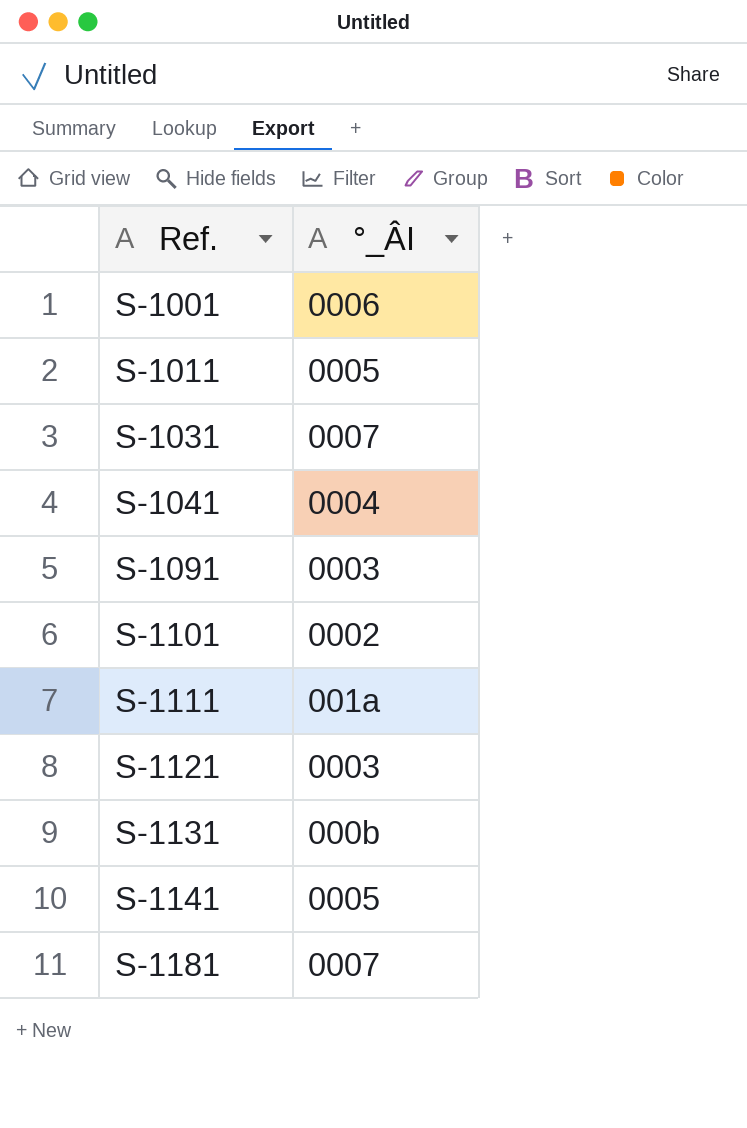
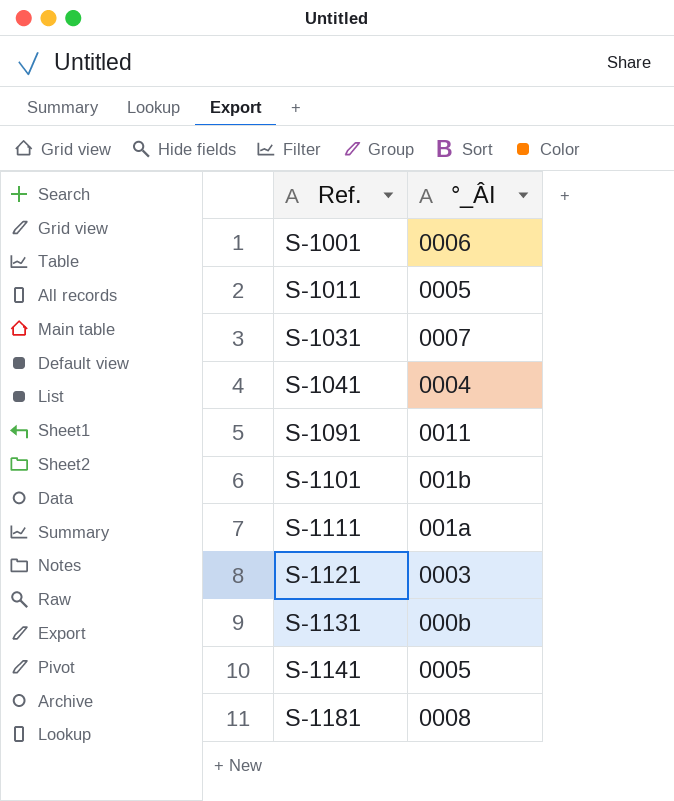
S-1091 | °_ÂI: 0003 -> 0011
S-1101 | °_ÂI: 0002 -> 001b
S-1181 | °_ÂI: 0007 -> 0008

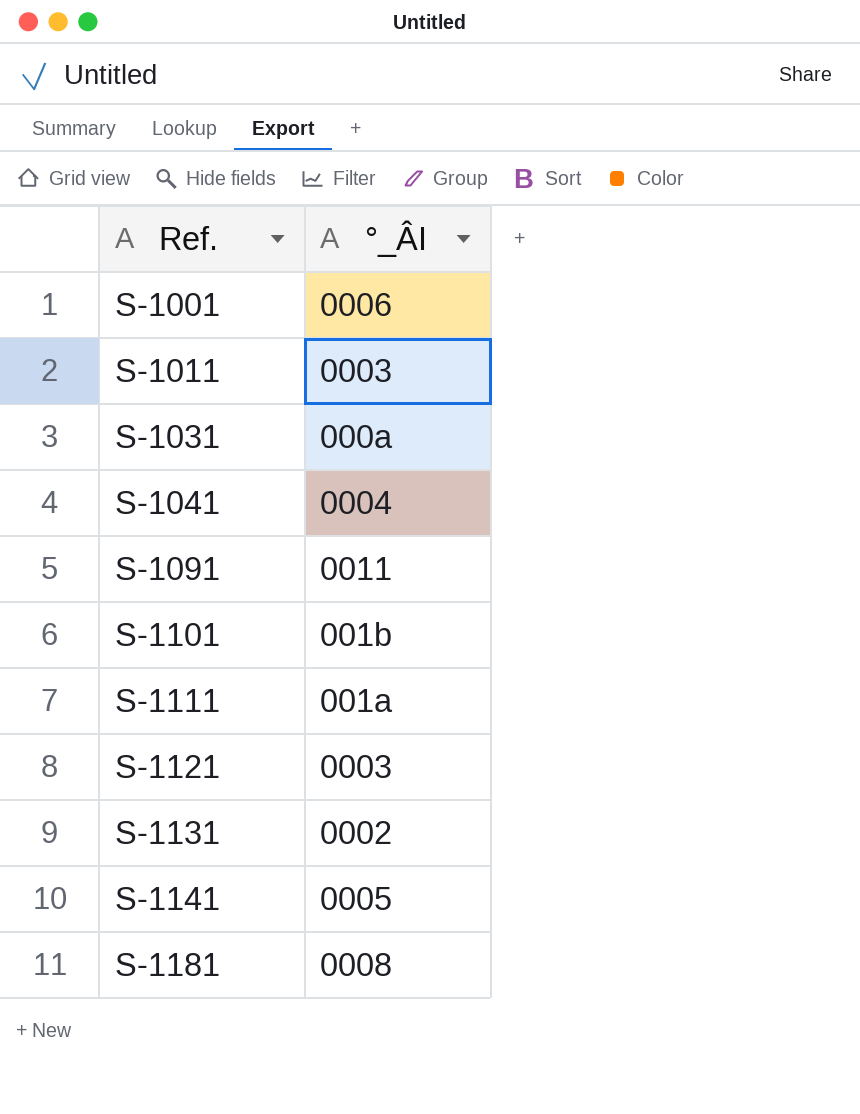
S-1011 | °_ÂI: 0005 -> 0003
S-1031 | °_ÂI: 0007 -> 000a
S-1131 | °_ÂI: 000b -> 0002

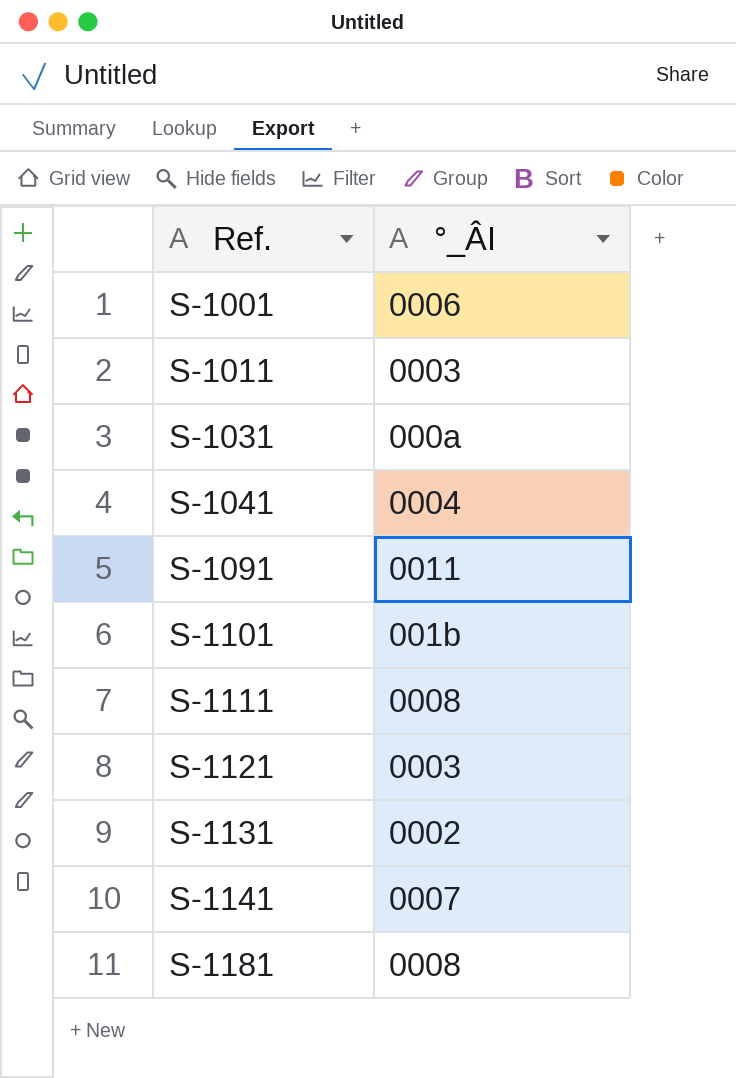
S-1111 | °_ÂI: 001a -> 0008
S-1141 | °_ÂI: 0005 -> 0007

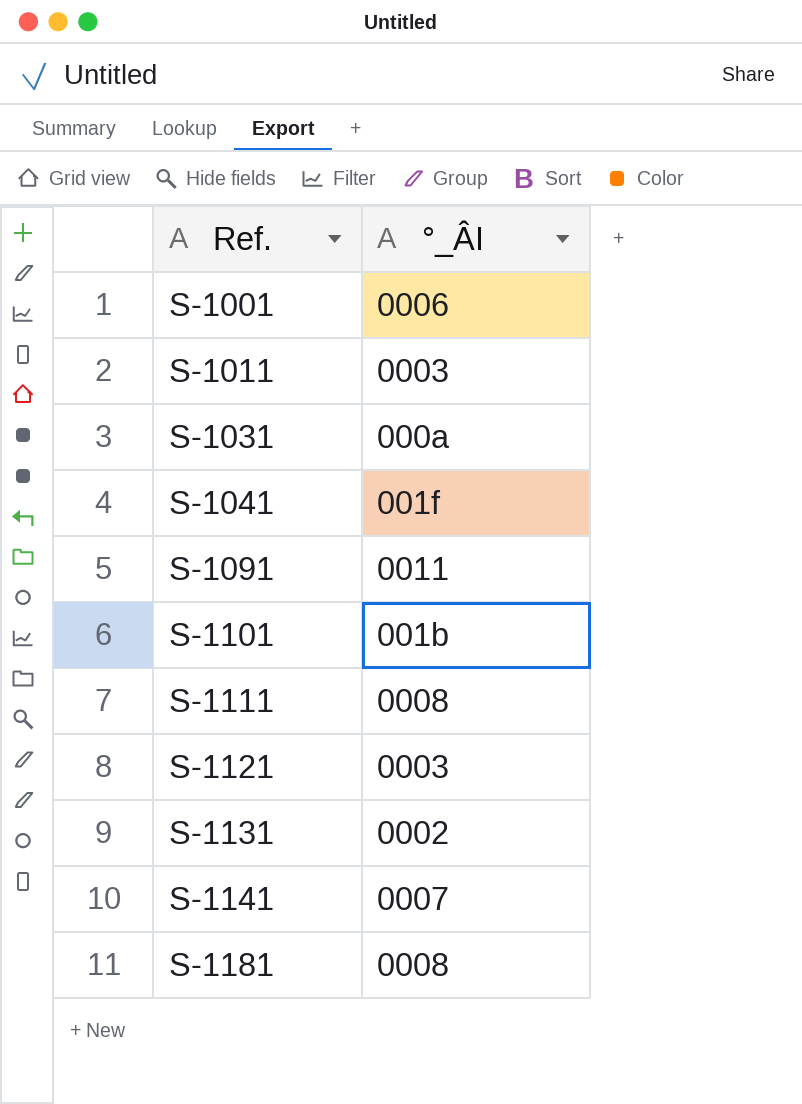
S-1041 | °_ÂI: 0004 -> 001f

